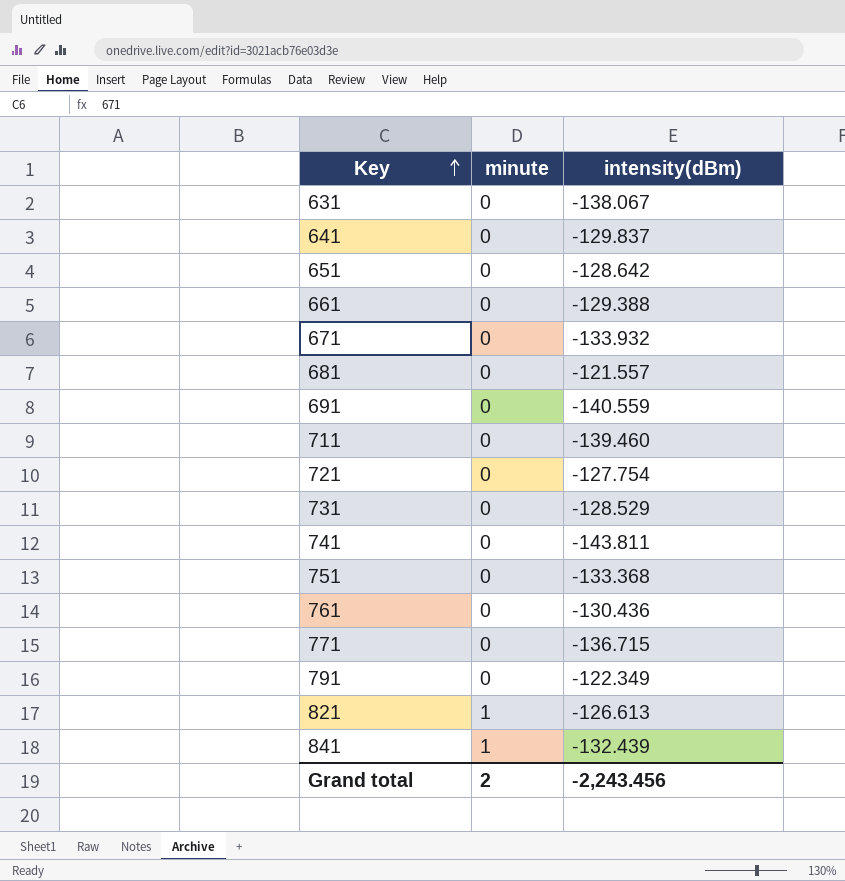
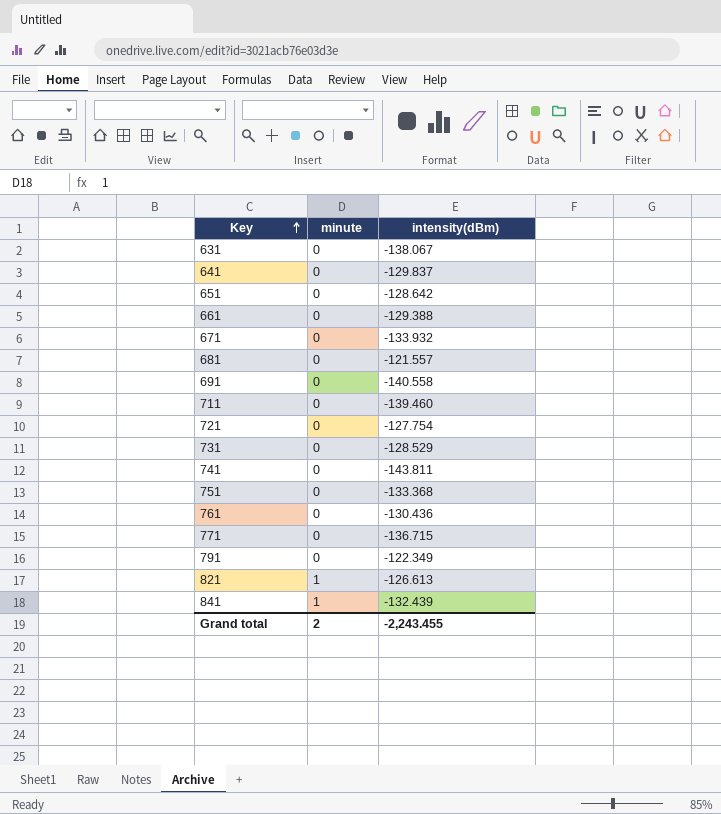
691 | intensity(dBm): -140.559 -> -140.558
Grand total | intensity(dBm): -2,243.456 -> -2,243.455

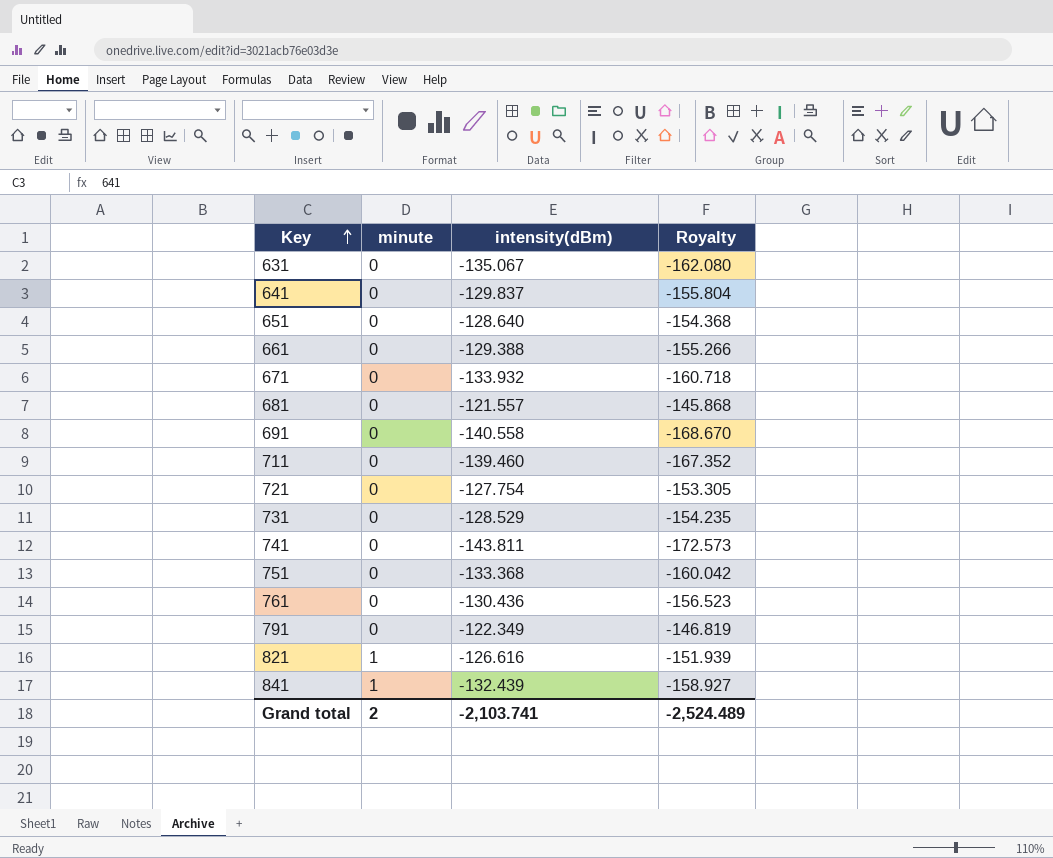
column Royalty | formula: none -> [intensity(dBm)] * 1.2
row 771: 0 | -136.715 -> none
631 | intensity(dBm): -138.067 -> -135.067
651 | intensity(dBm): -128.642 -> -128.640
821 | intensity(dBm): -126.613 -> -126.616
Grand total | intensity(dBm): -2,243.455 -> -2,103.741

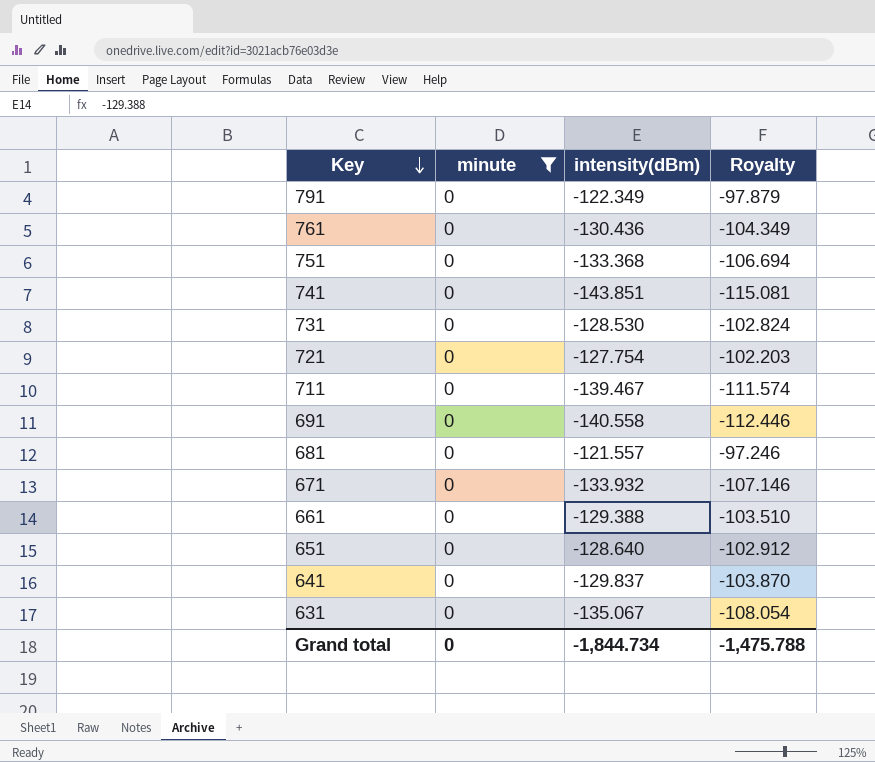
filter: none -> minute = 0
row order: Key ascending -> Key descending
column Royalty | formula: [intensity(dBm)] * 1.2 -> [intensity(dBm)] * 0.8
741 | intensity(dBm): -143.811 -> -143.851
731 | intensity(dBm): -128.529 -> -128.530
711 | intensity(dBm): -139.460 -> -139.467
Grand total | minute: 2 -> 0
Grand total | intensity(dBm): -2,103.741 -> -1,844.734
Grand total | Royalty: -2,524.489 -> -1,475.788

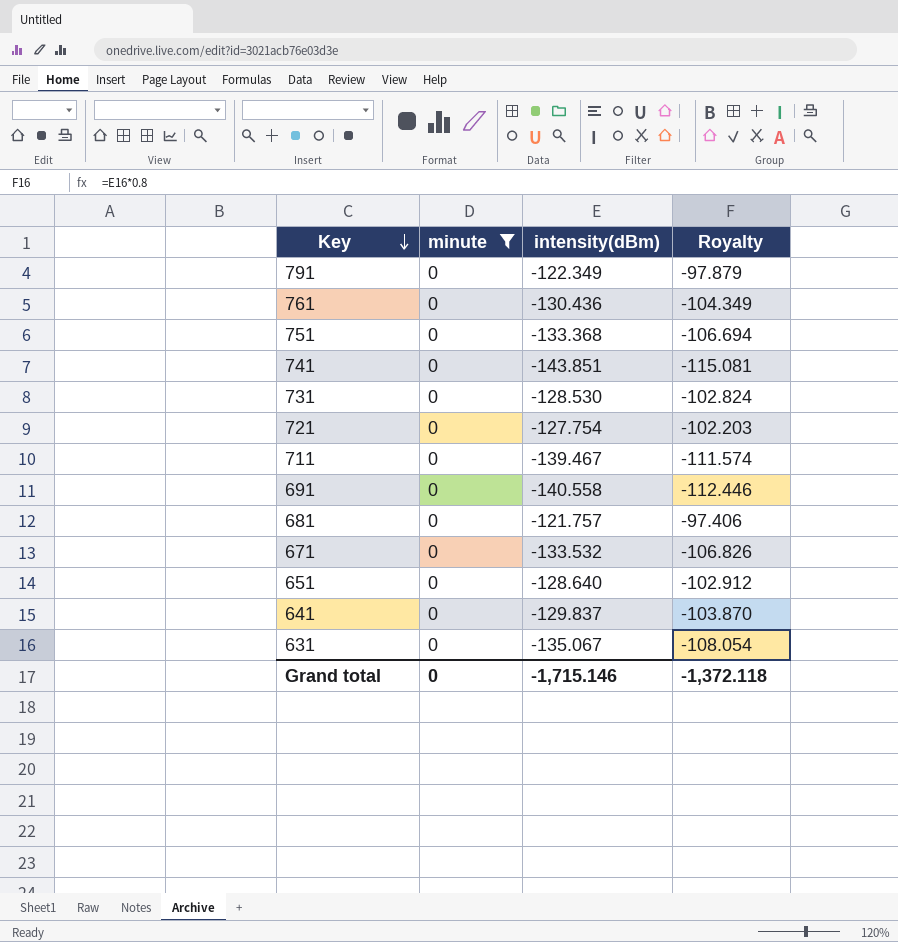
row 661: 0 | -129.388 | -103.510 -> none
681 | intensity(dBm): -121.557 -> -121.757
681 | Royalty: -97.246 -> -97.406
671 | intensity(dBm): -133.932 -> -133.532
671 | Royalty: -107.146 -> -106.826
Grand total | intensity(dBm): -1,844.734 -> -1,715.146
Grand total | Royalty: -1,475.788 -> -1,372.118

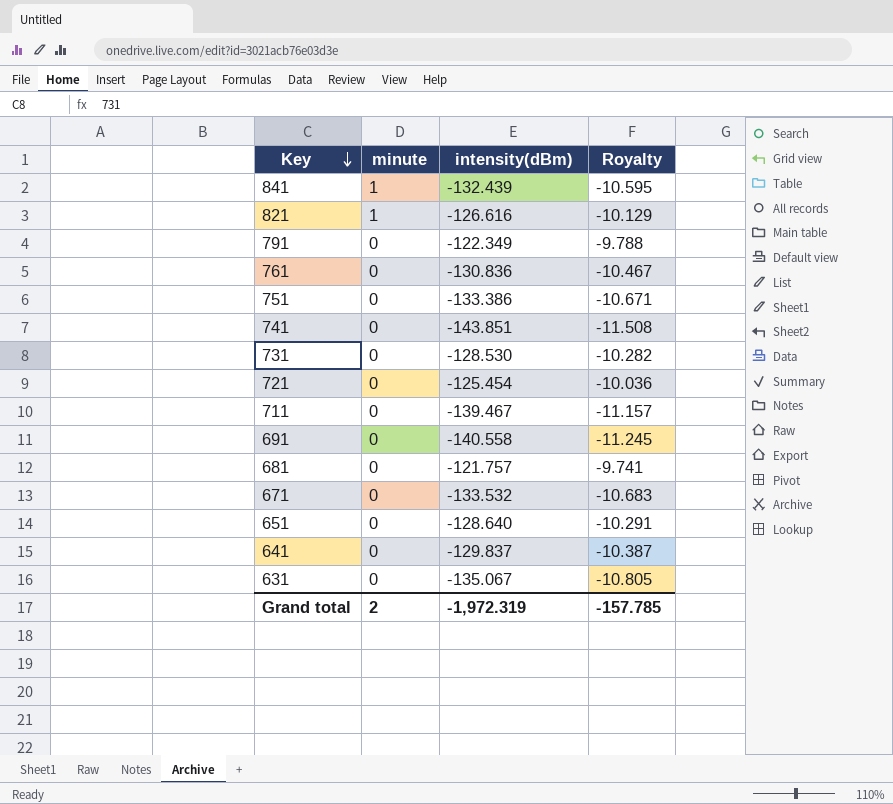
filter: minute = 0 -> none
column Royalty | formula: [intensity(dBm)] * 0.8 -> [intensity(dBm)] * 0.08
761 | intensity(dBm): -130.436 -> -130.836
751 | intensity(dBm): -133.368 -> -133.386
721 | intensity(dBm): -127.754 -> -125.454
Grand total | minute: 0 -> 2
Grand total | intensity(dBm): -1,715.146 -> -1,972.319
Grand total | Royalty: -1,372.118 -> -157.785

